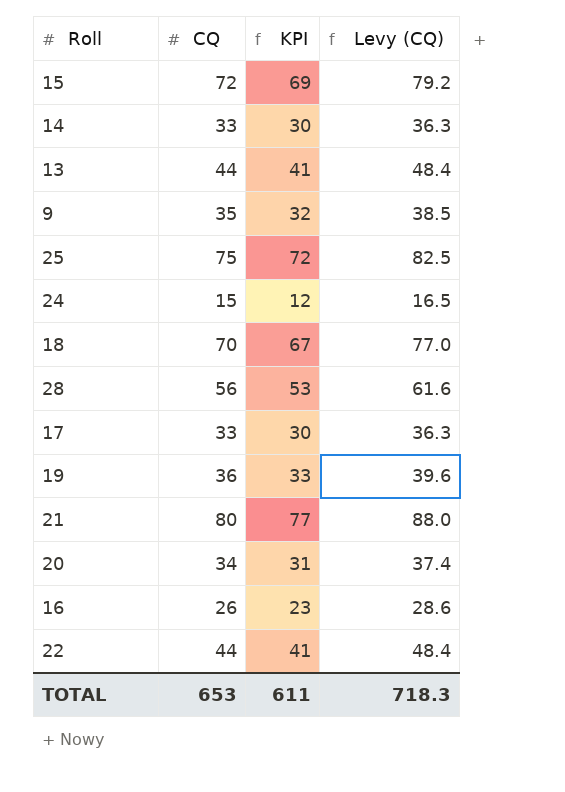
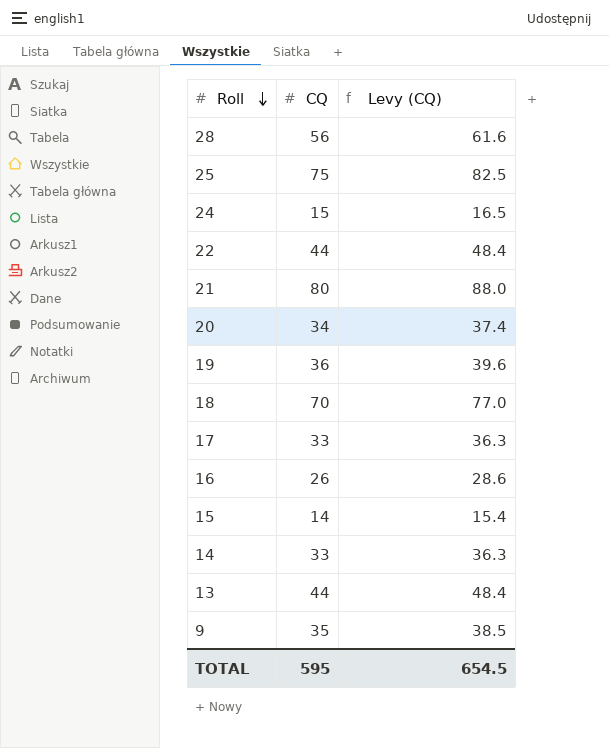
row order: none -> Roll descending
column KPI | formula: [CQ] - 3 -> none
15 | CQ: 72 -> 14
15 | Levy (CQ): 79.2 -> 15.4
TOTAL | CQ: 653 -> 595
TOTAL | Levy (CQ): 718.3 -> 654.5

